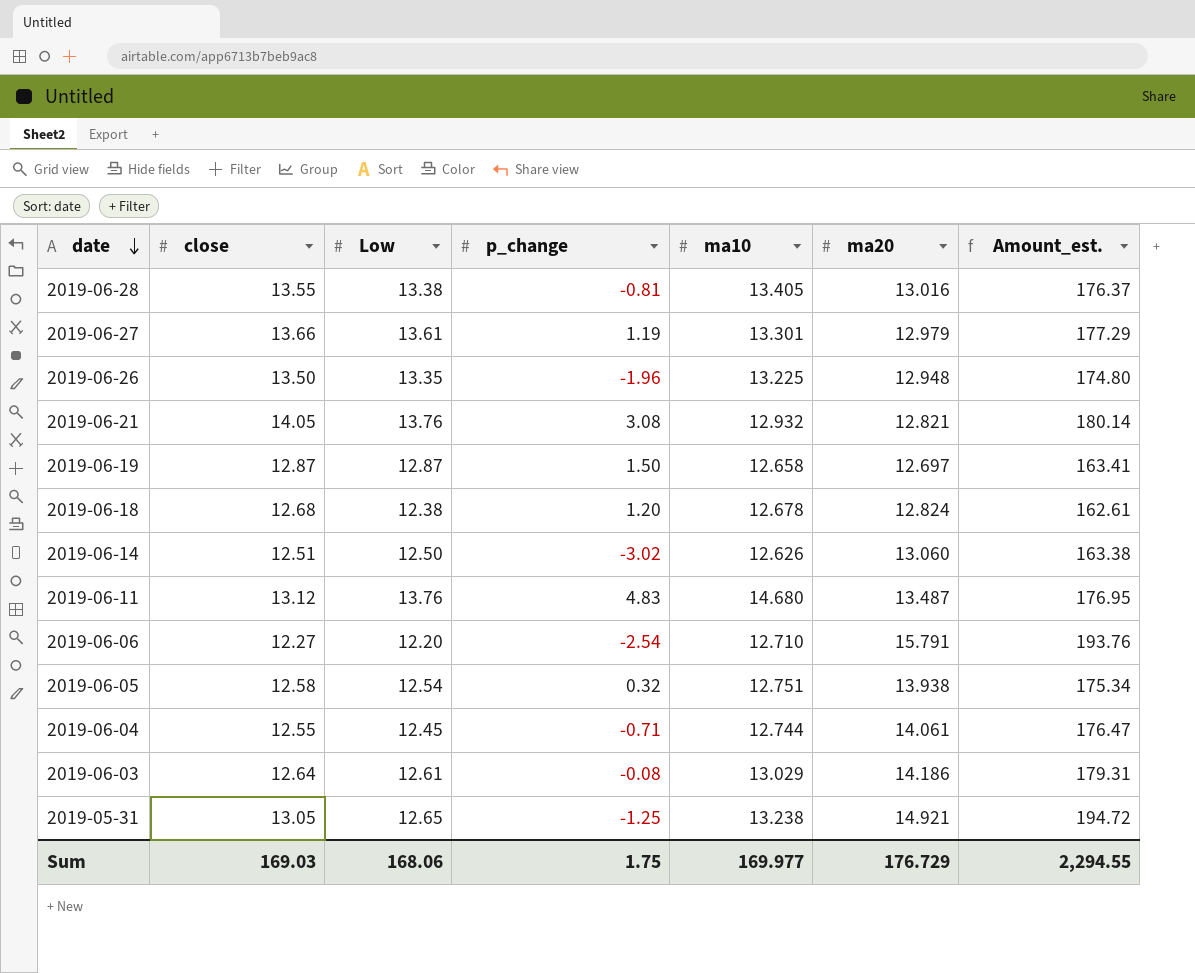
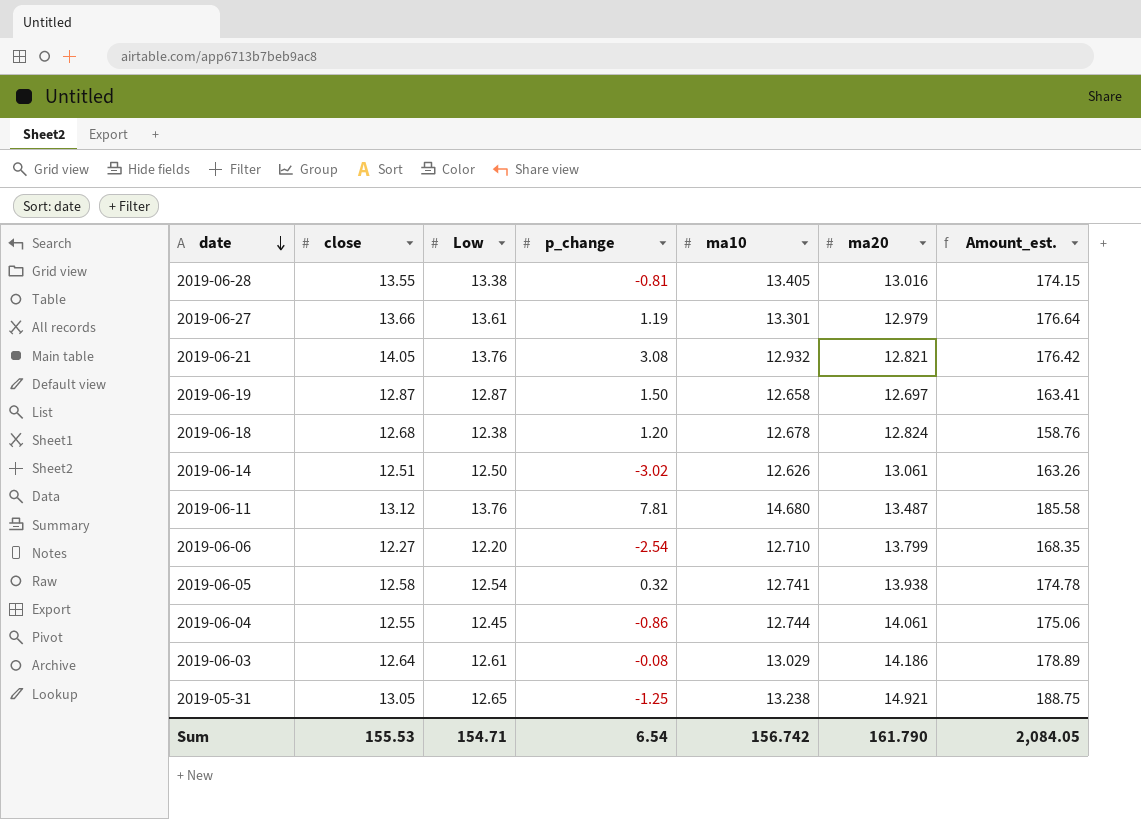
column Amount_est. | formula: [close] * [ma20] -> [Low] * [ma20]
row 2019-06-26: 13.50 | 13.35 | -1.96 | 13.225 | 12.948 | 174.80 -> none
2019-06-14 | ma20: 13.060 -> 13.061
2019-06-11 | p_change: 4.83 -> 7.81
2019-06-06 | ma20: 15.791 -> 13.799
2019-06-05 | ma10: 12.751 -> 12.741
2019-06-04 | p_change: -0.71 -> -0.86
Sum | close: 169.03 -> 155.53
Sum | Low: 168.06 -> 154.71
Sum | p_change: 1.75 -> 6.54
Sum | ma10: 169.977 -> 156.742
Sum | ma20: 176.729 -> 161.790
Sum | Amount_est.: 2,294.55 -> 2,084.05

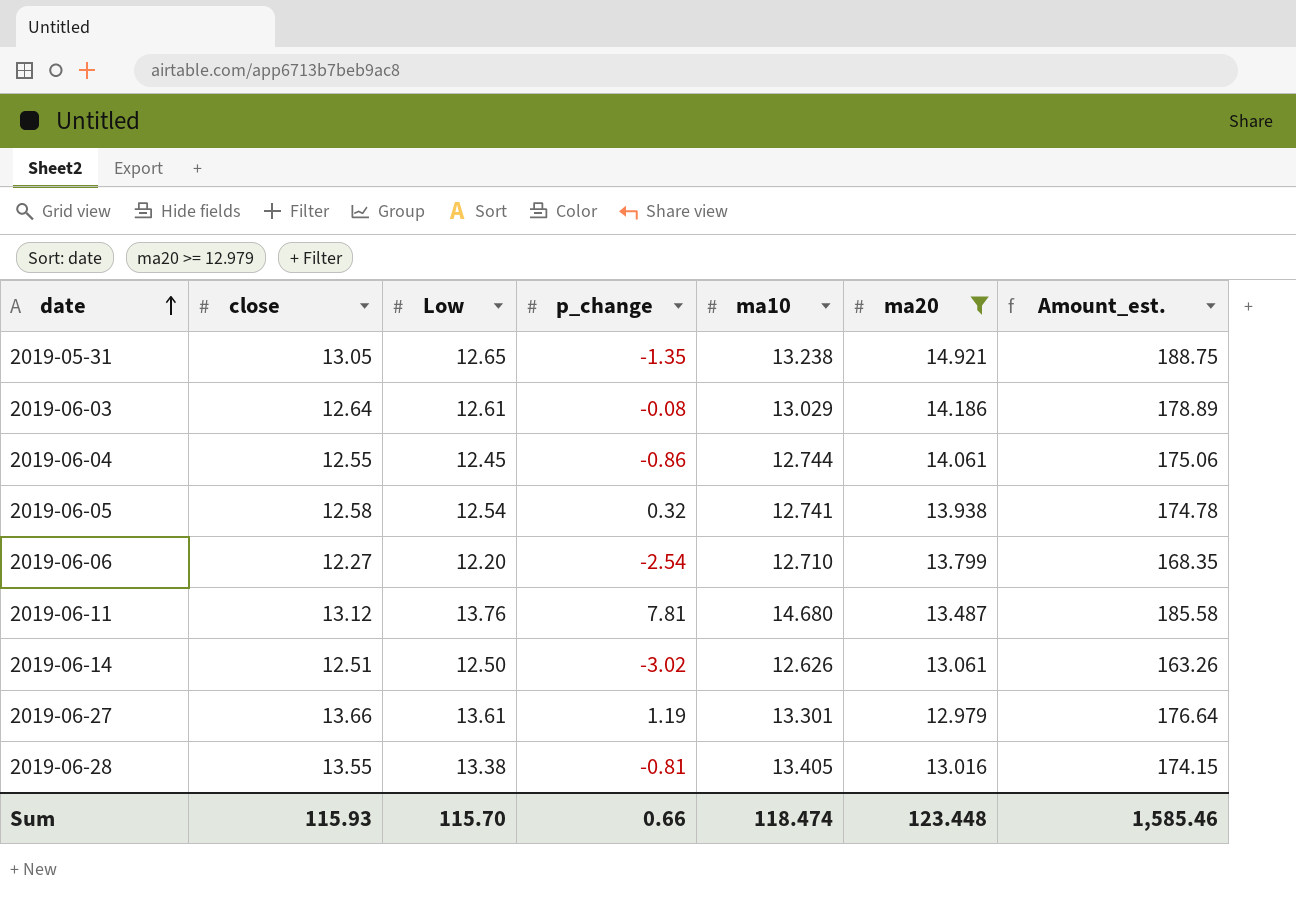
filter: none -> ma20 >= 12.979
row order: date descending -> date ascending
2019-05-31 | p_change: -1.25 -> -1.35
Sum | close: 155.53 -> 115.93
Sum | Low: 154.71 -> 115.70
Sum | p_change: 6.54 -> 0.66
Sum | ma10: 156.742 -> 118.474
Sum | ma20: 161.790 -> 123.448
Sum | Amount_est.: 2,084.05 -> 1,585.46

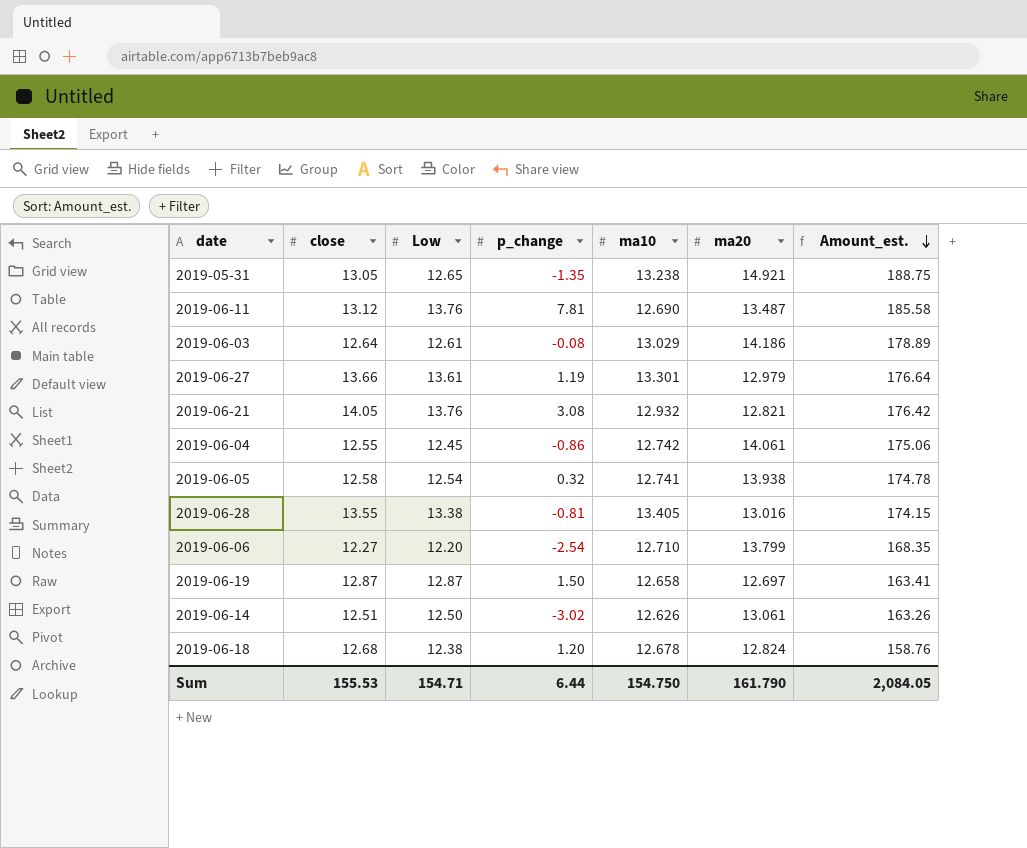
filter: ma20 >= 12.979 -> none
row order: date ascending -> Amount_est. descending
2019-06-11 | ma10: 14.680 -> 12.690
2019-06-04 | ma10: 12.744 -> 12.742
Sum | close: 115.93 -> 155.53
Sum | Low: 115.70 -> 154.71
Sum | p_change: 0.66 -> 6.44
Sum | ma10: 118.474 -> 154.750
Sum | ma20: 123.448 -> 161.790
Sum | Amount_est.: 1,585.46 -> 2,084.05

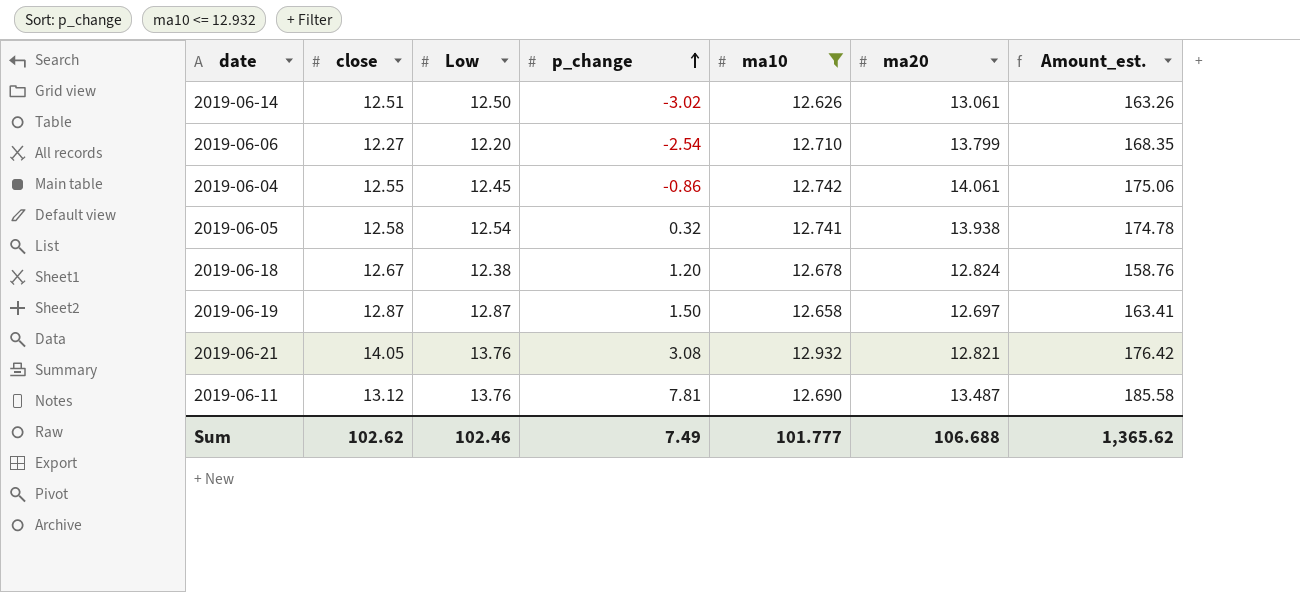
filter: none -> ma10 <= 12.932
row order: Amount_est. descending -> p_change ascending
2019-06-18 | close: 12.68 -> 12.67
Sum | close: 155.53 -> 102.62
Sum | Low: 154.71 -> 102.46
Sum | p_change: 6.44 -> 7.49
Sum | ma10: 154.750 -> 101.777
Sum | ma20: 161.790 -> 106.688
Sum | Amount_est.: 2,084.05 -> 1,365.62

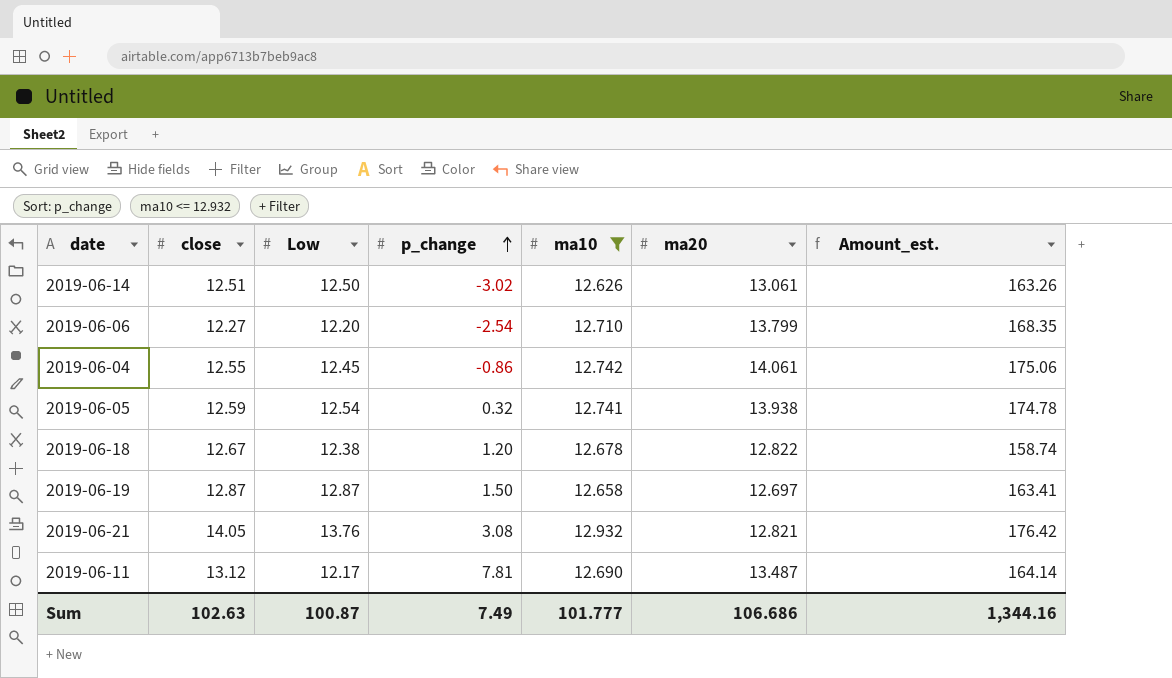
2019-06-05 | close: 12.58 -> 12.59
2019-06-18 | ma20: 12.824 -> 12.822
2019-06-18 | Amount_est.: 158.76 -> 158.74
2019-06-11 | Low: 13.76 -> 12.17
2019-06-11 | Amount_est.: 185.58 -> 164.14
Sum | close: 102.62 -> 102.63
Sum | Low: 102.46 -> 100.87
Sum | ma20: 106.688 -> 106.686
Sum | Amount_est.: 1,365.62 -> 1,344.16

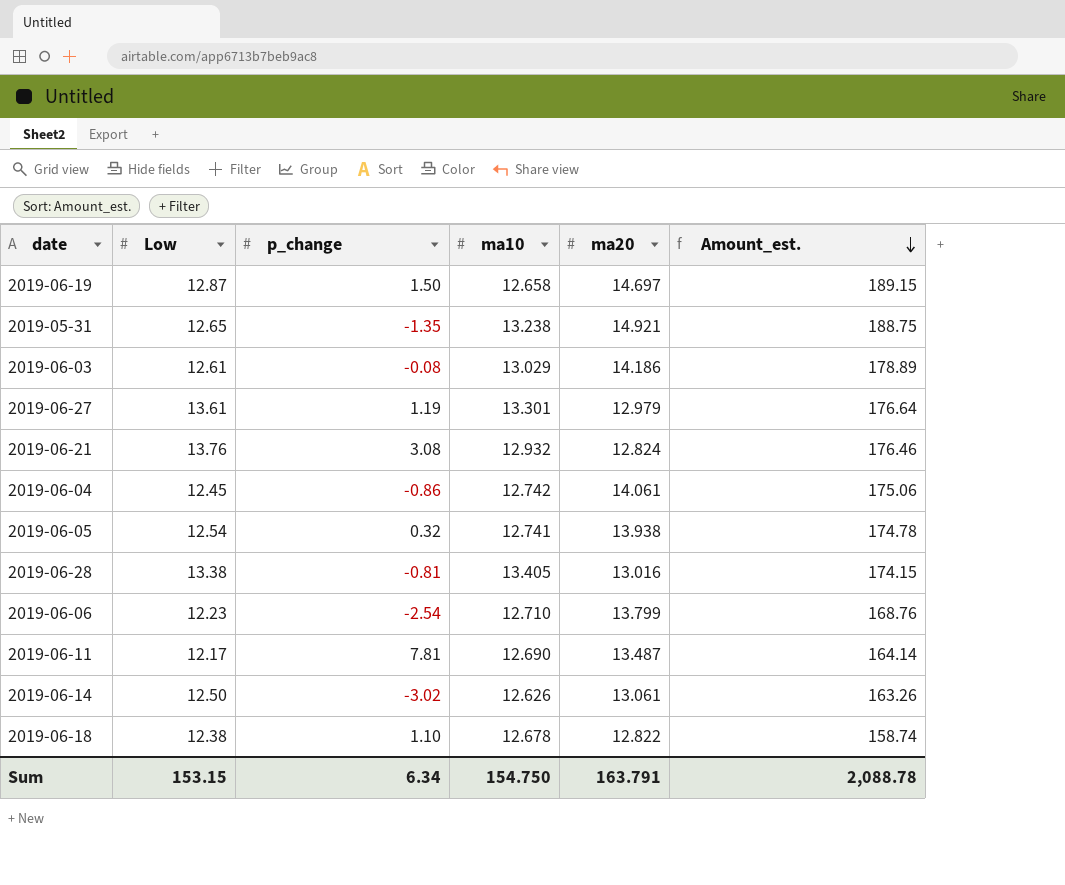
filter: ma10 <= 12.932 -> none
row order: p_change ascending -> Amount_est. descending
column close | position: 2 -> none
2019-06-19 | ma20: 12.697 -> 14.697
2019-06-19 | Amount_est.: 163.41 -> 189.15
2019-06-21 | ma20: 12.821 -> 12.824
2019-06-21 | Amount_est.: 176.42 -> 176.46
2019-06-06 | Low: 12.20 -> 12.23
2019-06-06 | Amount_est.: 168.35 -> 168.76
2019-06-18 | p_change: 1.20 -> 1.10
Sum | Low: 100.87 -> 153.15
Sum | p_change: 7.49 -> 6.34
Sum | ma10: 101.777 -> 154.750
Sum | ma20: 106.686 -> 163.791
Sum | Amount_est.: 1,344.16 -> 2,088.78

